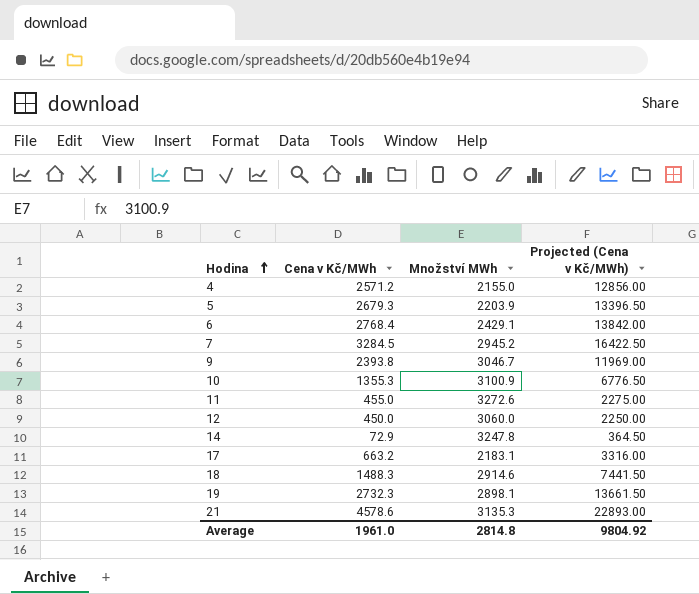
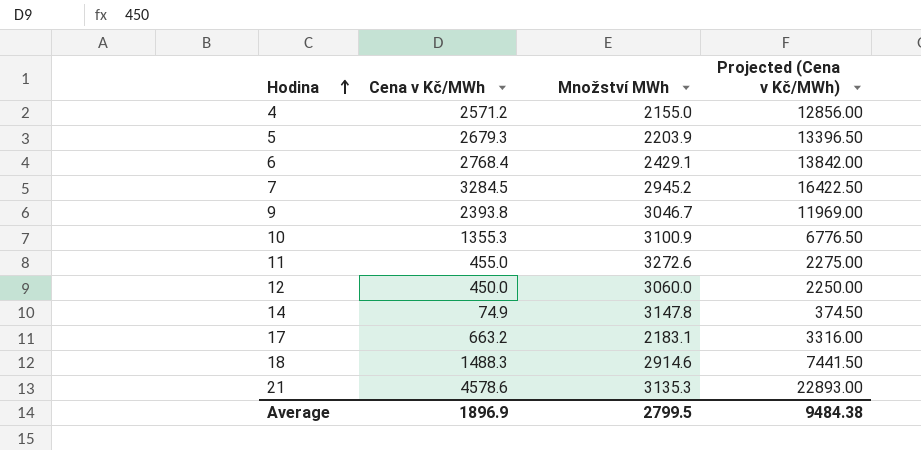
row 19: 2732.3 | 2898.1 | 13661.50 -> none
14 | Cena v Kč/MWh: 72.9 -> 74.9
14 | Množství MWh: 3247.8 -> 3147.8
14 | Projected (Cena v Kč/MWh): 364.50 -> 374.50
Average | Cena v Kč/MWh: 1961.0 -> 1896.9
Average | Množství MWh: 2814.8 -> 2799.5
Average | Projected (Cena v Kč/MWh): 9804.92 -> 9484.38

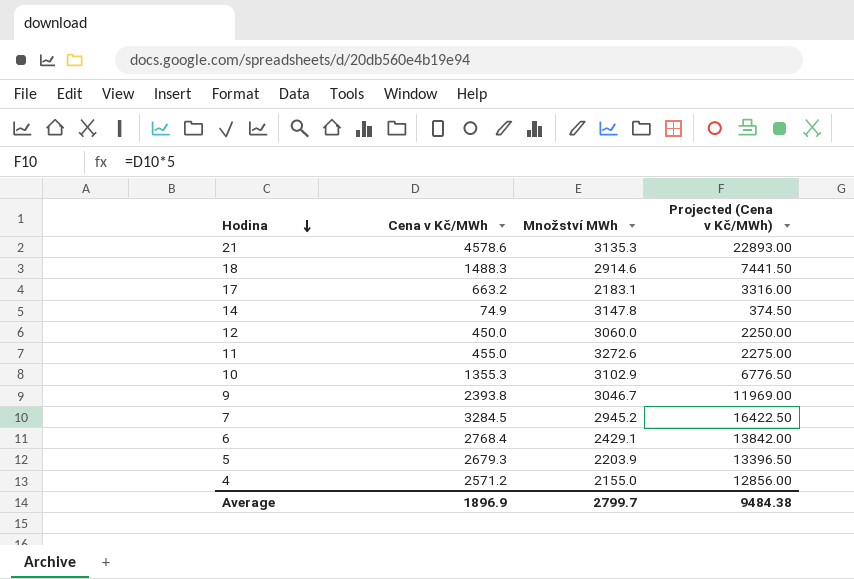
row order: Hodina ascending -> Hodina descending
10 | Množství MWh: 3100.9 -> 3102.9
Average | Množství MWh: 2799.5 -> 2799.7

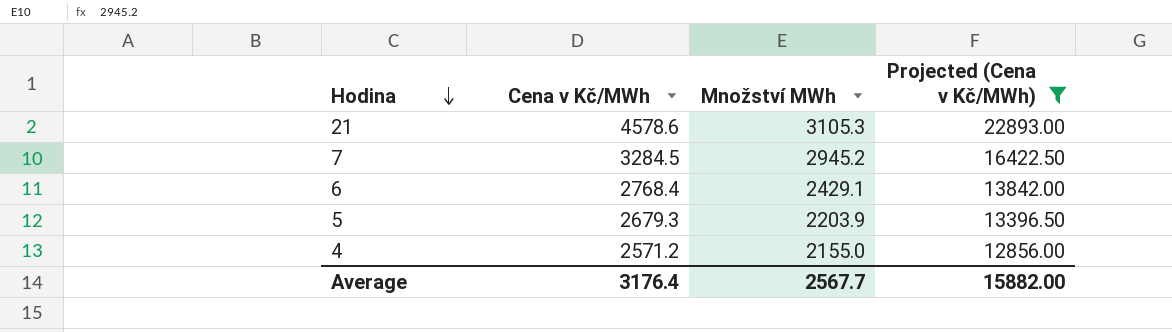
filter: none -> Projected (Cena v Kč/MWh) >= 12856.00
21 | Množství MWh: 3135.3 -> 3105.3
Average | Cena v Kč/MWh: 1896.9 -> 3176.4
Average | Množství MWh: 2799.7 -> 2567.7
Average | Projected (Cena v Kč/MWh): 9484.38 -> 15882.00

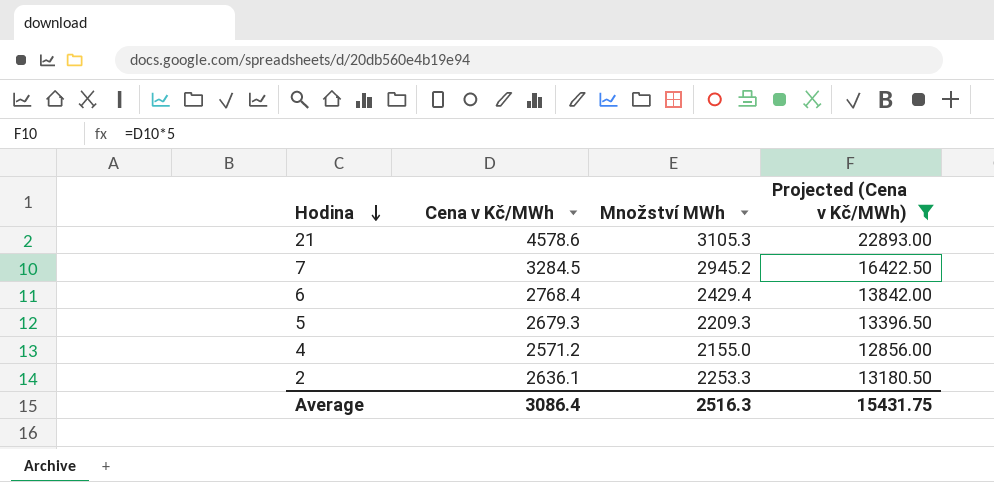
6 | Množství MWh: 2429.1 -> 2429.4
5 | Množství MWh: 2203.9 -> 2209.3
row 2: none -> 2636.1 | 2253.3 | 13180.50
Average | Cena v Kč/MWh: 3176.4 -> 3086.4
Average | Množství MWh: 2567.7 -> 2516.3
Average | Projected (Cena v Kč/MWh): 15882.00 -> 15431.75

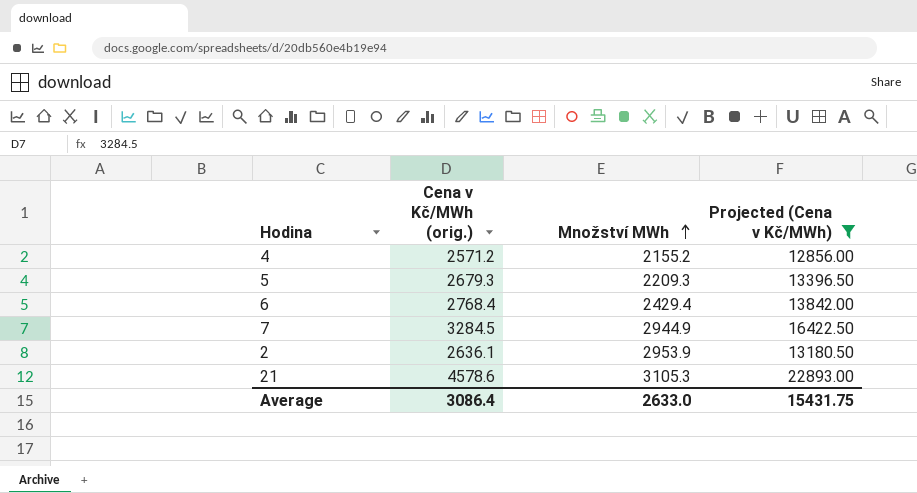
row order: Hodina descending -> Množství MWh ascending
column name: Cena v Kč/MWh -> Cena v Kč/MWh (orig.)
4 | Množství MWh: 2155.0 -> 2155.2
7 | Množství MWh: 2945.2 -> 2944.9
2 | Množství MWh: 2253.3 -> 2953.9
Average | Množství MWh: 2516.3 -> 2633.0

